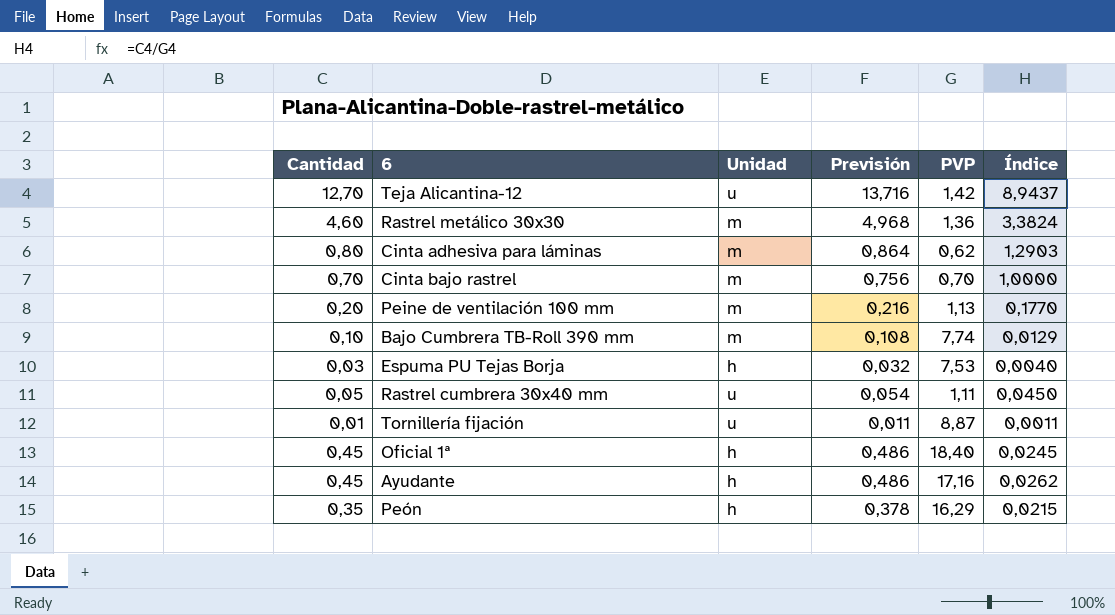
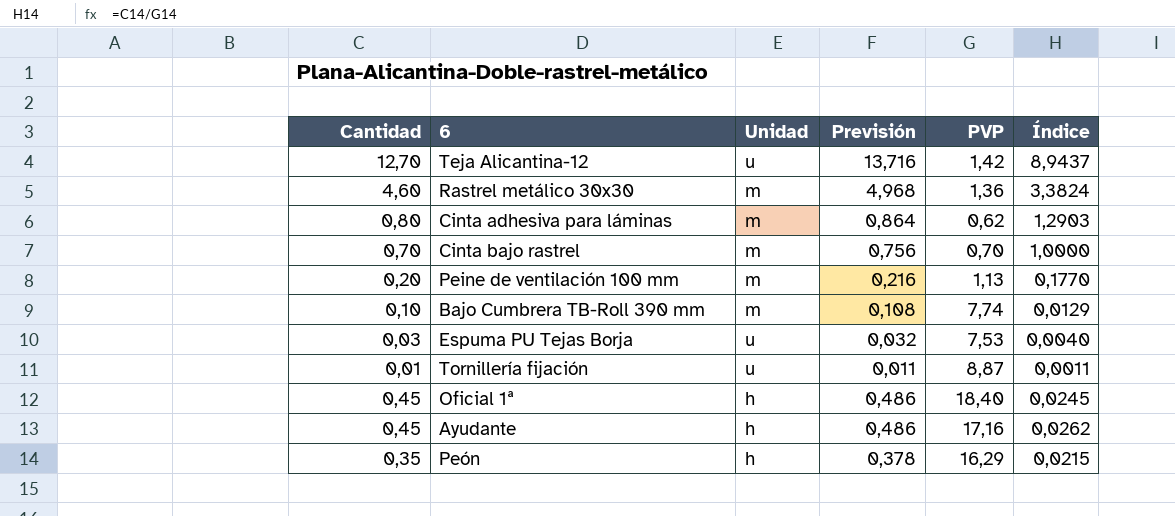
row Rastrel cumbrera 30x40 mm: 0,05 | u | 0,054 | 1,11 | 0,0450 -> none
Espuma PU Tejas Borja | Unidad: h -> u

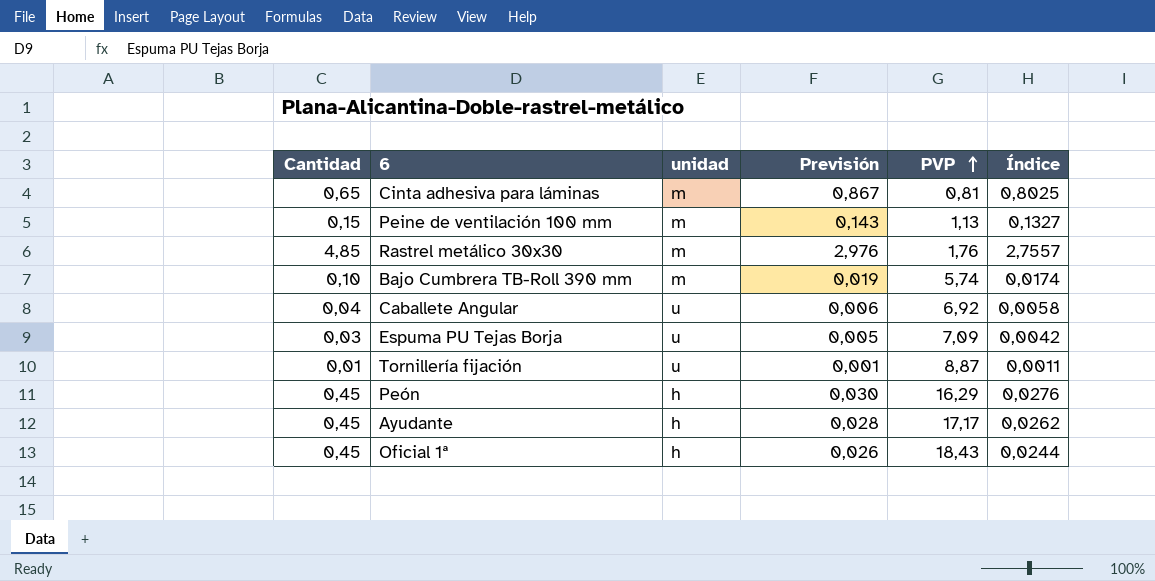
row order: none -> PVP ascending
column name: Unidad -> unidad
column Previsión | formula: [Cantidad] * 1,08 -> [Índice] * 1,08
row Teja Alicantina-12: 12,70 | u | 13,716 | 1,42 | 8,9437 -> none
row Cinta bajo rastrel: 0,70 | m | 0,756 | 0,70 | 1,0000 -> none
Cinta adhesiva para láminas | Cantidad: 0,80 -> 0,65
Cinta adhesiva para láminas | PVP: 0,62 -> 0,81
Cinta adhesiva para láminas | Índice: 1,2903 -> 0,8025
Peine de ventilación 100 mm | Cantidad: 0,20 -> 0,15
Peine de ventilación 100 mm | Índice: 0,1770 -> 0,1327
Rastrel metálico 30x30 | Cantidad: 4,60 -> 4,85
Rastrel metálico 30x30 | PVP: 1,36 -> 1,76
Rastrel metálico 30x30 | Índice: 3,3824 -> 2,7557
Bajo Cumbrera TB-Roll 390 mm | PVP: 7,74 -> 5,74
Bajo Cumbrera TB-Roll 390 mm | Índice: 0,0129 -> 0,0174
row Caballete Angular: none -> 0,04 | u | 0,006 | 6,92 | 0,0058
Espuma PU Tejas Borja | PVP: 7,53 -> 7,09
Espuma PU Tejas Borja | Índice: 0,0040 -> 0,0042
Peón | Cantidad: 0,35 -> 0,45
Peón | Índice: 0,0215 -> 0,0276
Ayudante | PVP: 17,16 -> 17,17
Oficial 1ª | PVP: 18,40 -> 18,43
Oficial 1ª | Índice: 0,0245 -> 0,0244

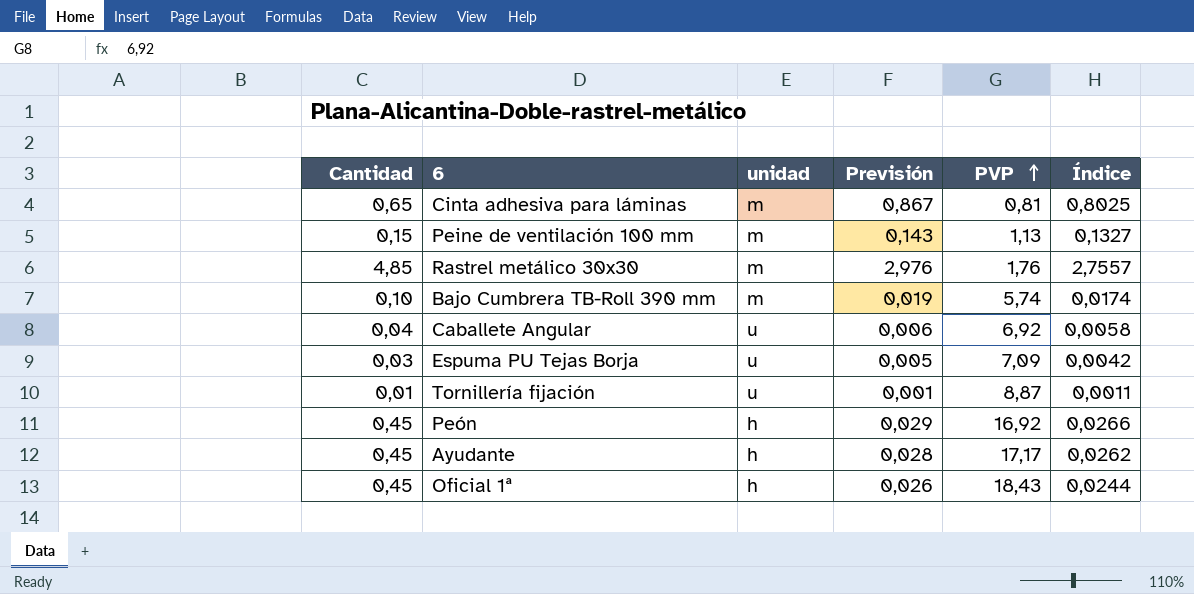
Peón | Previsión: 0,030 -> 0,029
Peón | PVP: 16,29 -> 16,92
Peón | Índice: 0,0276 -> 0,0266

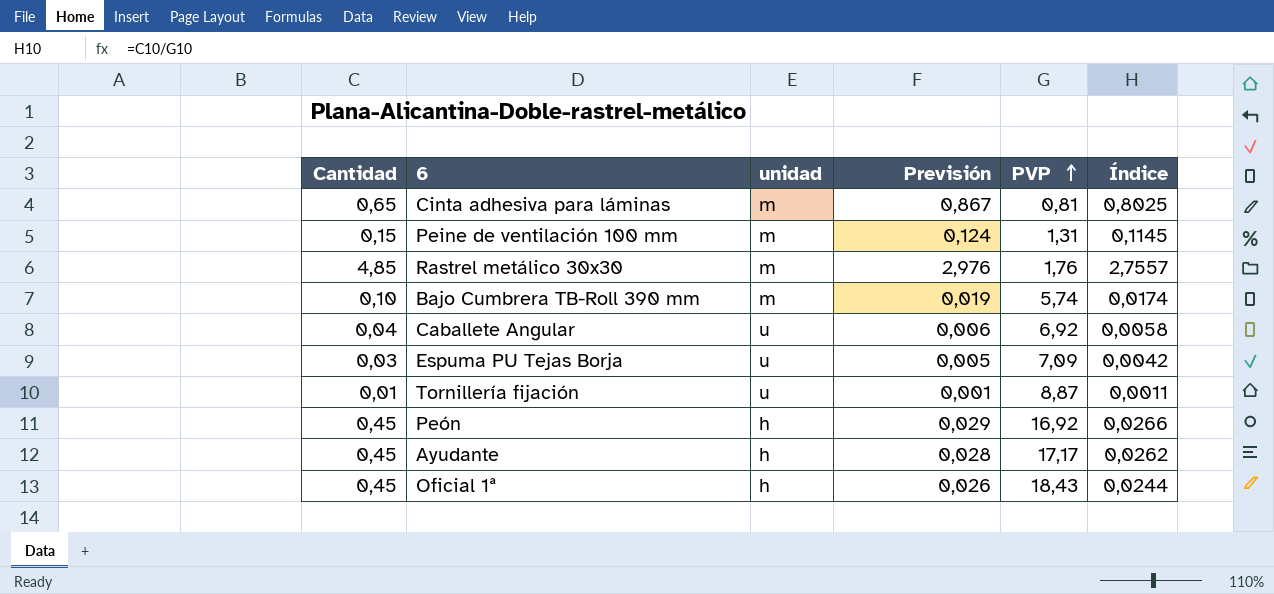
Peine de ventilación 100 mm | Previsión: 0,143 -> 0,124
Peine de ventilación 100 mm | PVP: 1,13 -> 1,31
Peine de ventilación 100 mm | Índice: 0,1327 -> 0,1145

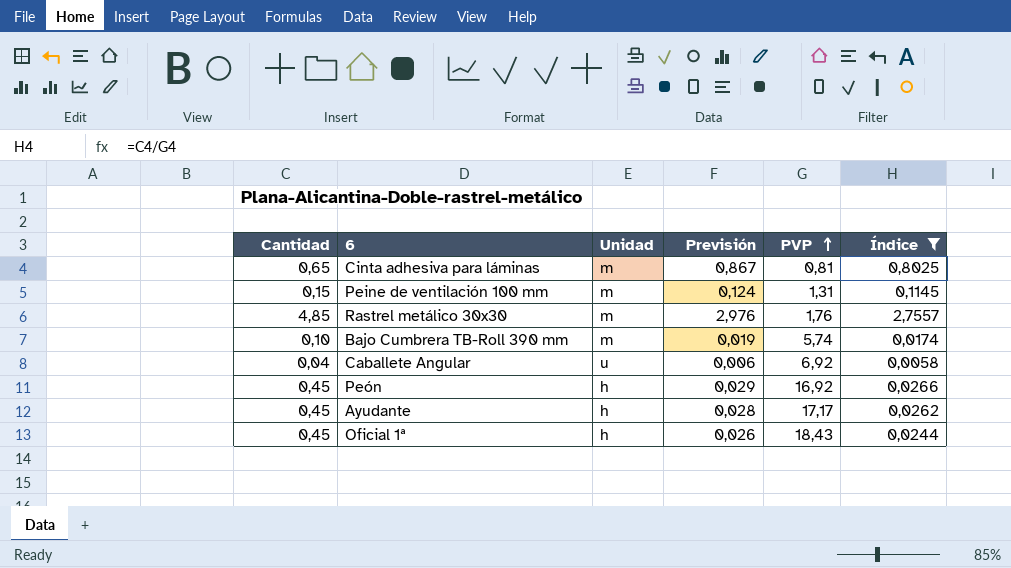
filter: none -> Índice >= 0,0058
column name: unidad -> Unidad

